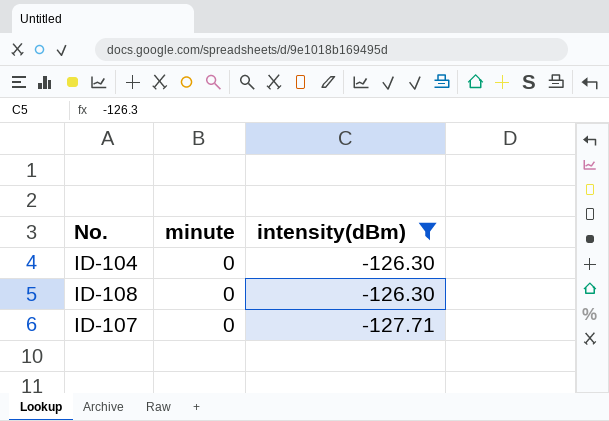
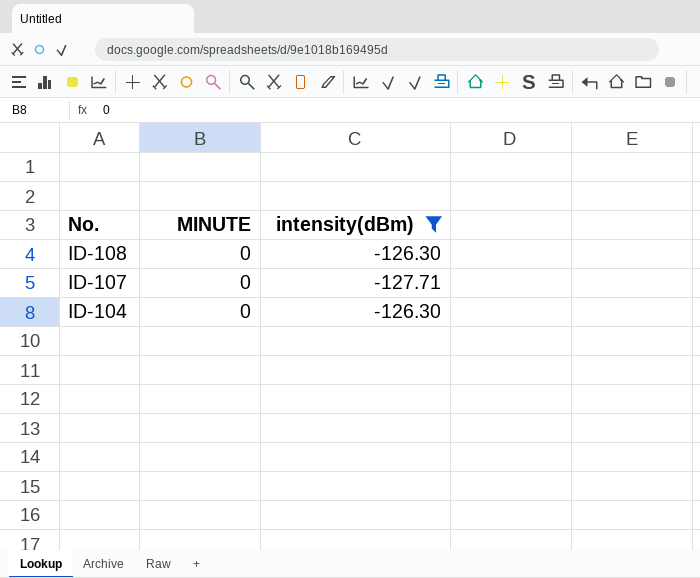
row order: intensity(dBm) descending -> No. descending
column name: minute -> MINUTE

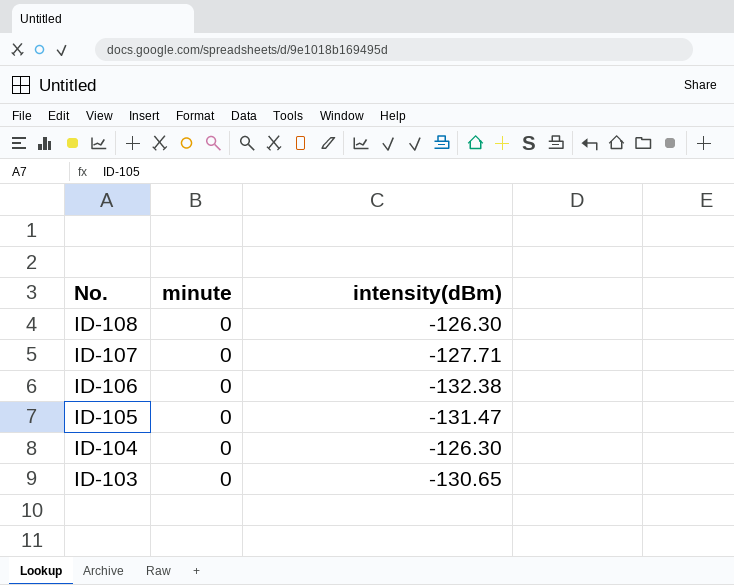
filter: intensity(dBm) >= -127.71 -> none
column name: MINUTE -> minute

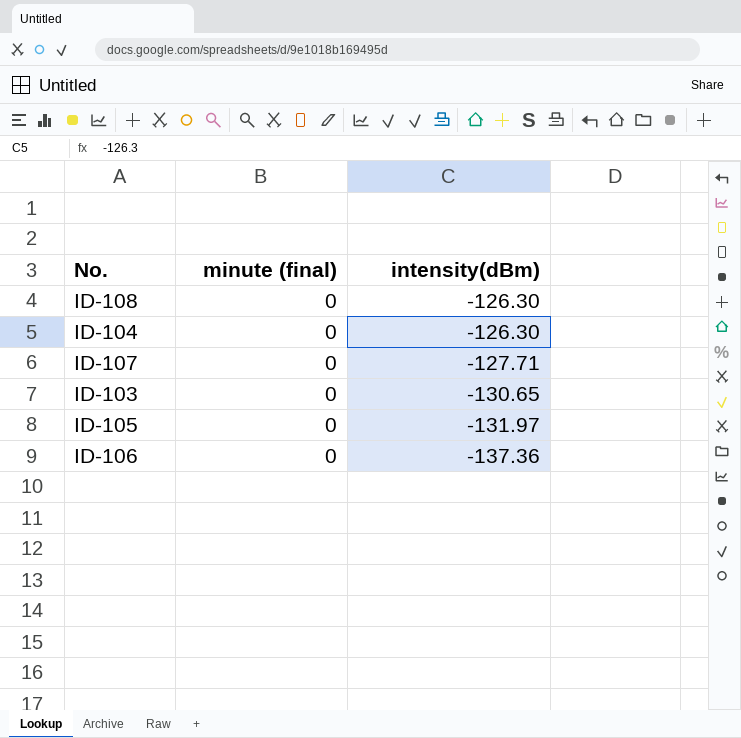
row order: No. descending -> intensity(dBm) descending
column name: minute -> minute (final)
ID-105 | intensity(dBm): -131.47 -> -131.97
ID-106 | intensity(dBm): -132.38 -> -137.36

